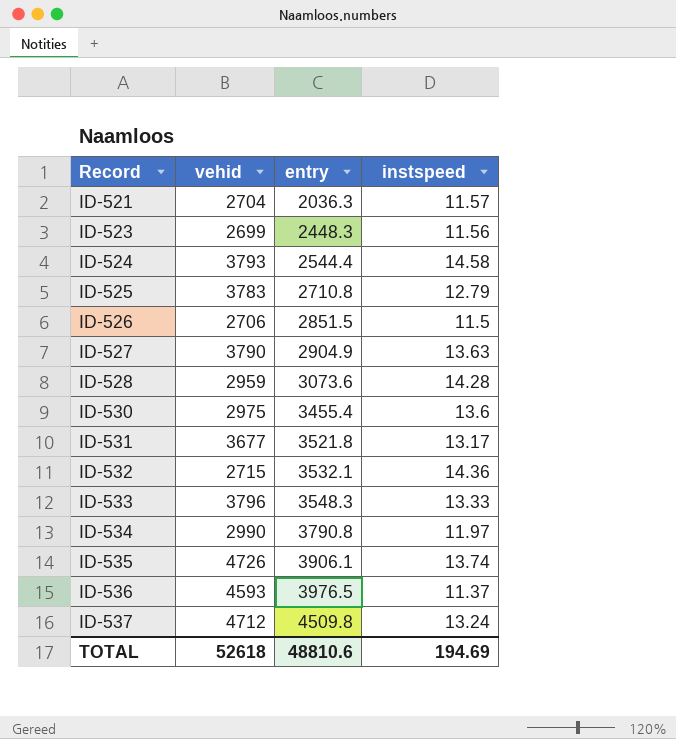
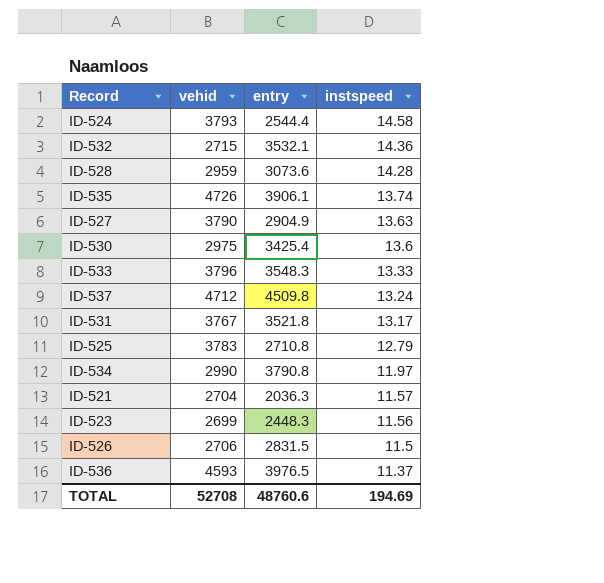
row order: Record ascending -> instspeed descending
ID-530 | entry: 3455.4 -> 3425.4
ID-531 | vehid: 3677 -> 3767
ID-526 | entry: 2851.5 -> 2831.5
TOTAL | vehid: 52618 -> 52708
TOTAL | entry: 48810.6 -> 48760.6

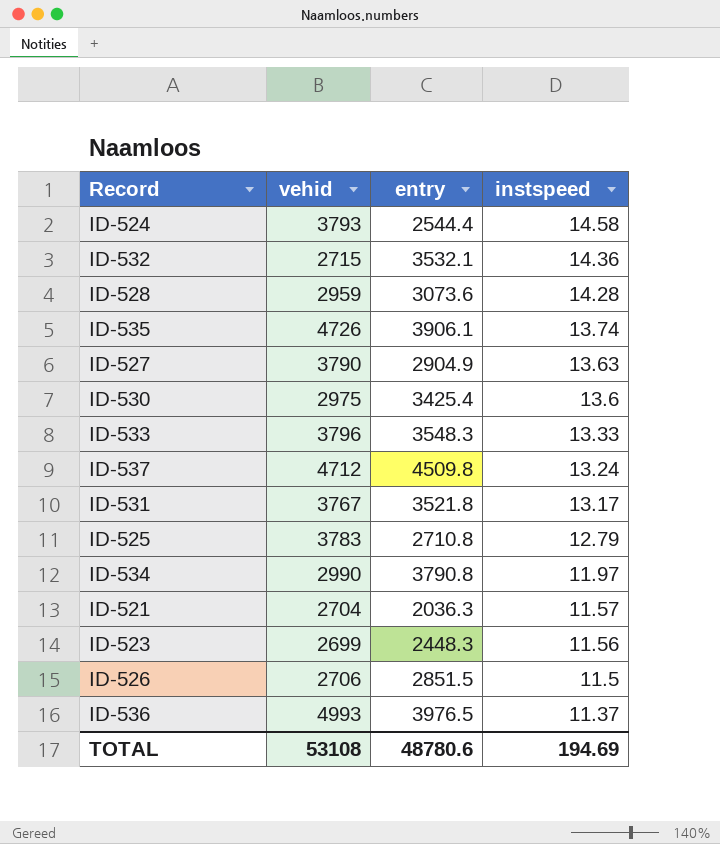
ID-526 | entry: 2831.5 -> 2851.5
ID-536 | vehid: 4593 -> 4993
TOTAL | vehid: 52708 -> 53108
TOTAL | entry: 48760.6 -> 48780.6

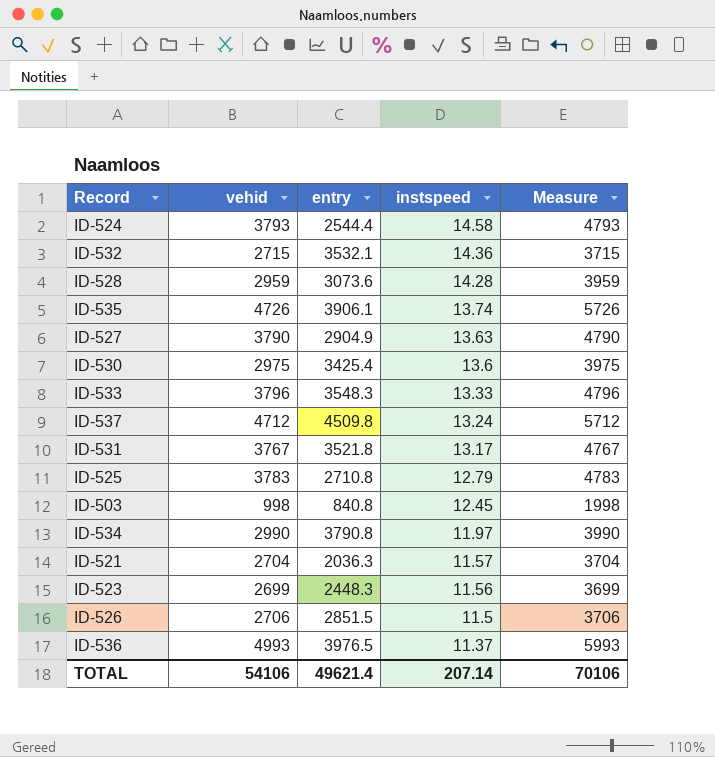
column Measure | formula: none -> [vehid] + 1000
row ID-503: none -> 998 | 840.8 | 12.45 | 1998
TOTAL | vehid: 53108 -> 54106
TOTAL | entry: 48780.6 -> 49621.4
TOTAL | instspeed: 194.69 -> 207.14

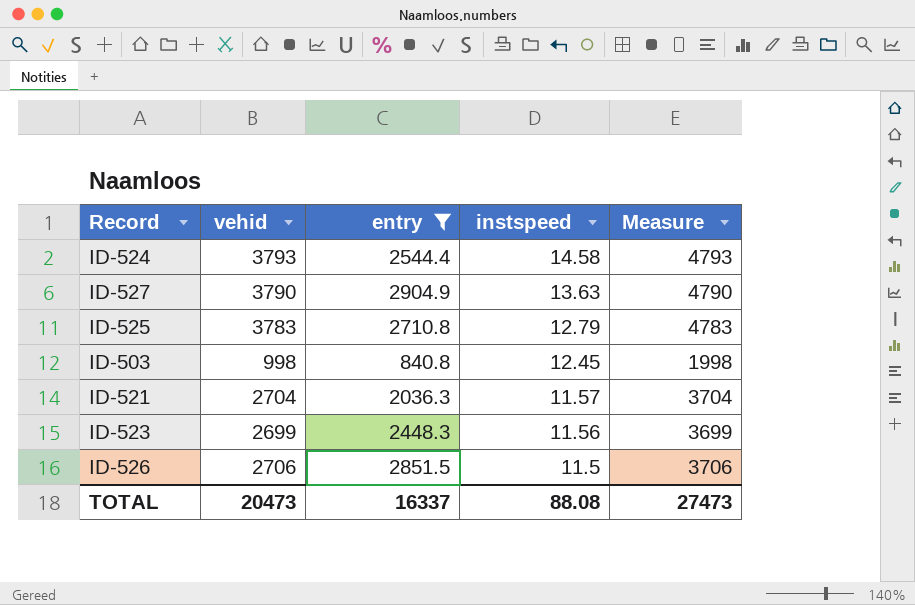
filter: none -> entry <= 2904.9
TOTAL | vehid: 54106 -> 20473
TOTAL | entry: 49621.4 -> 16337
TOTAL | instspeed: 207.14 -> 88.08
TOTAL | Measure: 70106 -> 27473

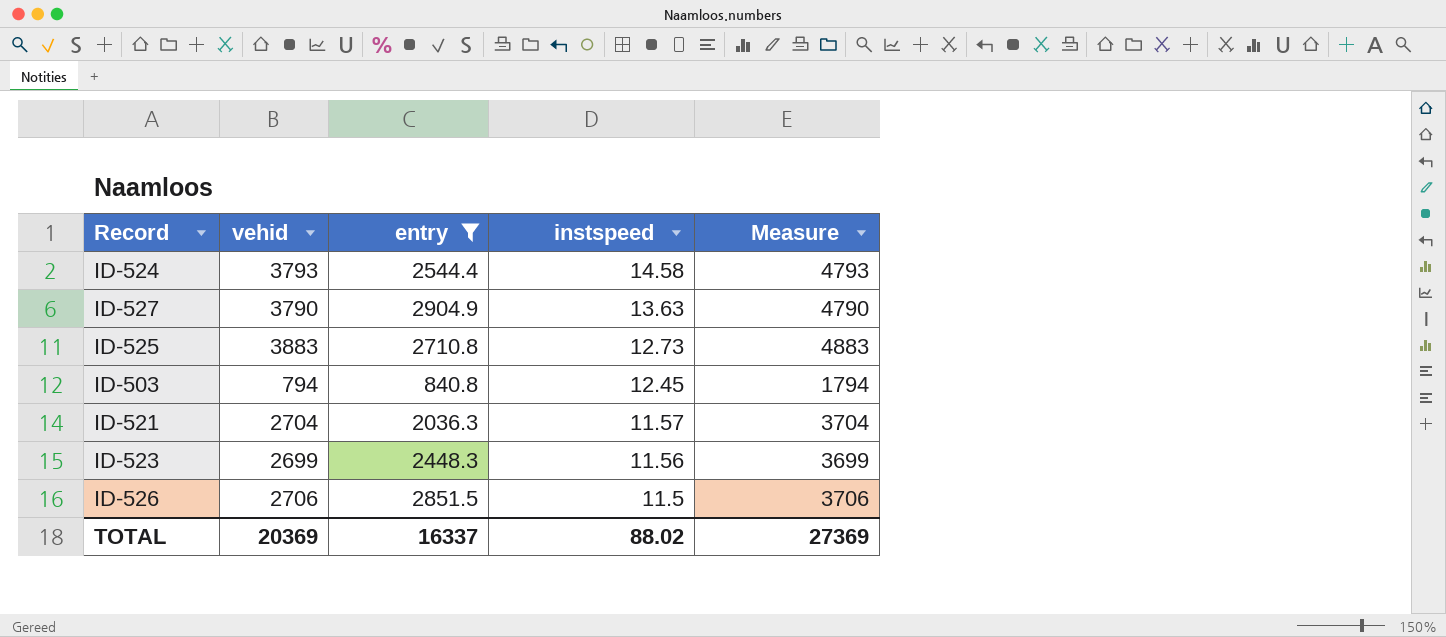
ID-525 | vehid: 3783 -> 3883
ID-525 | instspeed: 12.79 -> 12.73
ID-525 | Measure: 4783 -> 4883
ID-503 | vehid: 998 -> 794
ID-503 | Measure: 1998 -> 1794
TOTAL | vehid: 20473 -> 20369
TOTAL | instspeed: 88.08 -> 88.02
TOTAL | Measure: 27473 -> 27369

